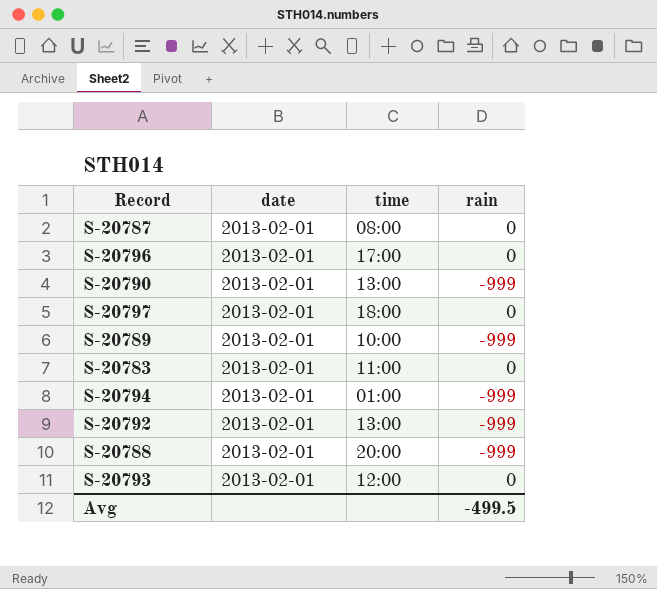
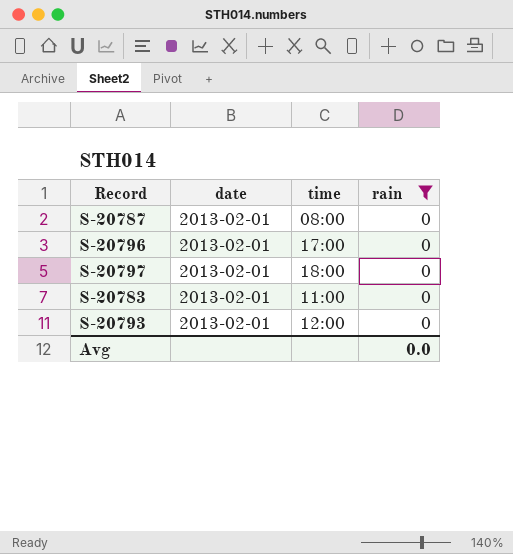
filter: none -> rain = 0
Avg | rain: -499.5 -> 0.0

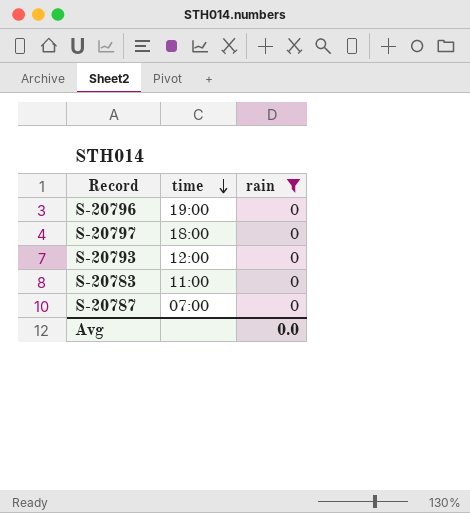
row order: none -> time descending
column date | position: 2 -> none
S-20796 | time: 17:00 -> 19:00
S-20787 | time: 08:00 -> 07:00

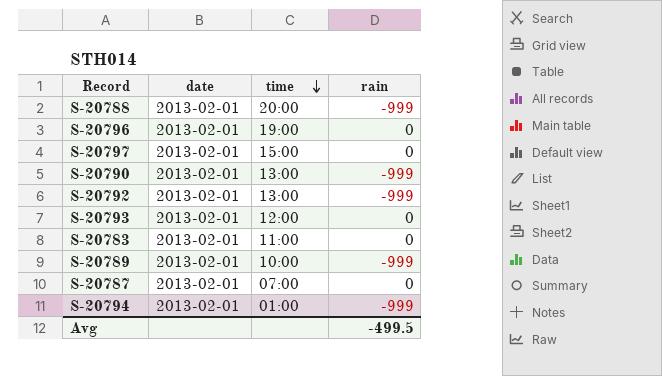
filter: rain = 0 -> none
column date | position: none -> 2
S-20797 | time: 18:00 -> 15:00
Avg | rain: 0.0 -> -499.5

